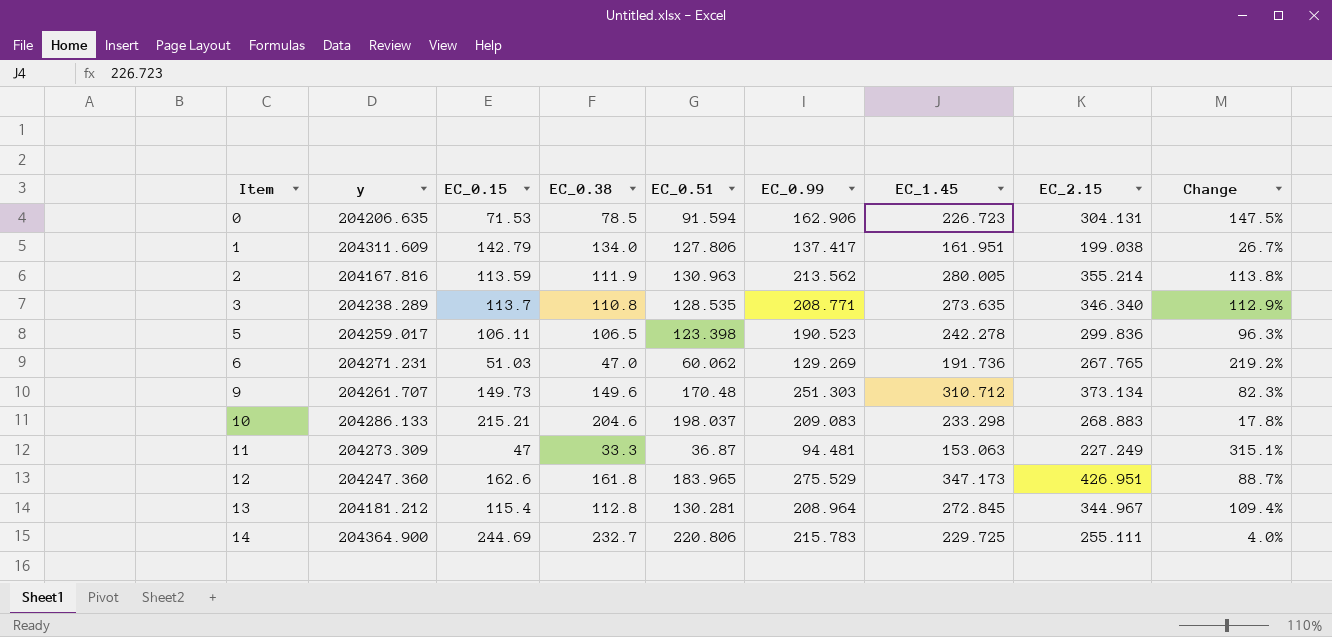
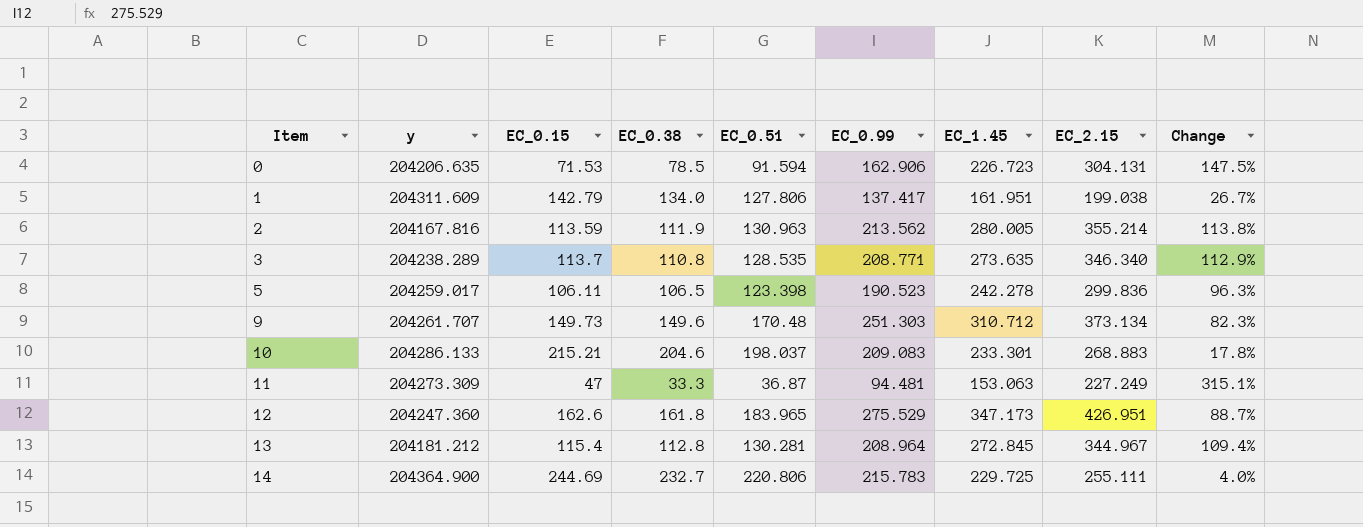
row 6: 204271.231 | 51.03 | 47.0 | 60.062 | 129.269 | 191.736 | 267.765 | 219.2% -> none
10 | EC_1.45: 233.298 -> 233.301

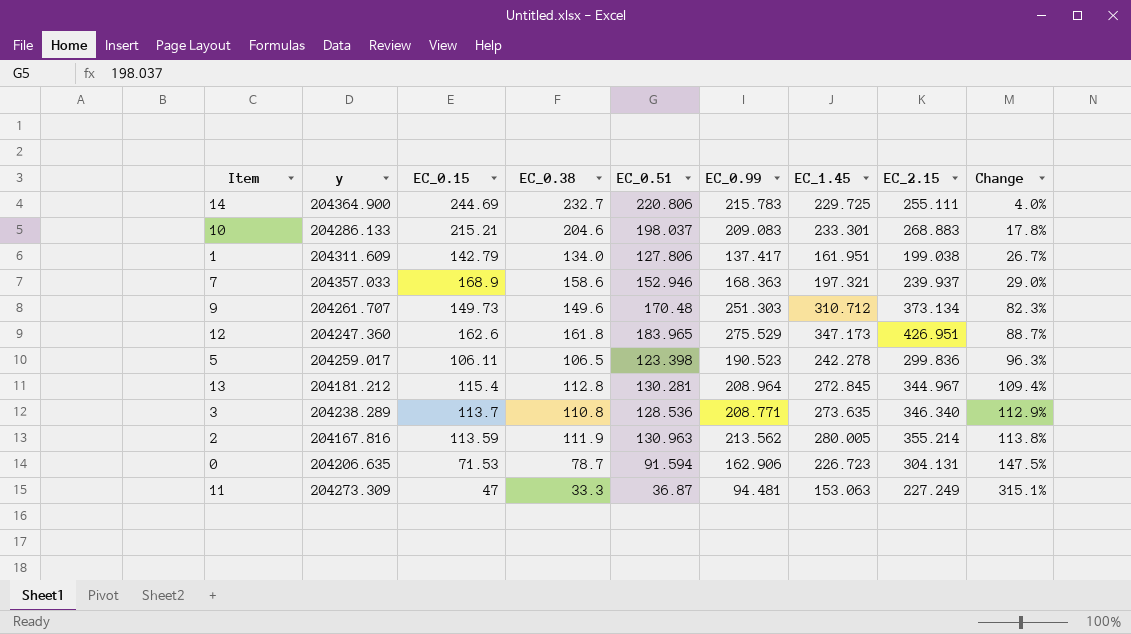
row order: Item ascending -> Change ascending
row 7: none -> 204357.033 | 168.9 | 158.6 | 152.946 | 168.363 | 197.321 | 239.937 | 29.0%
3 | EC_0.51: 128.535 -> 128.536
0 | EC_0.38: 78.5 -> 78.7

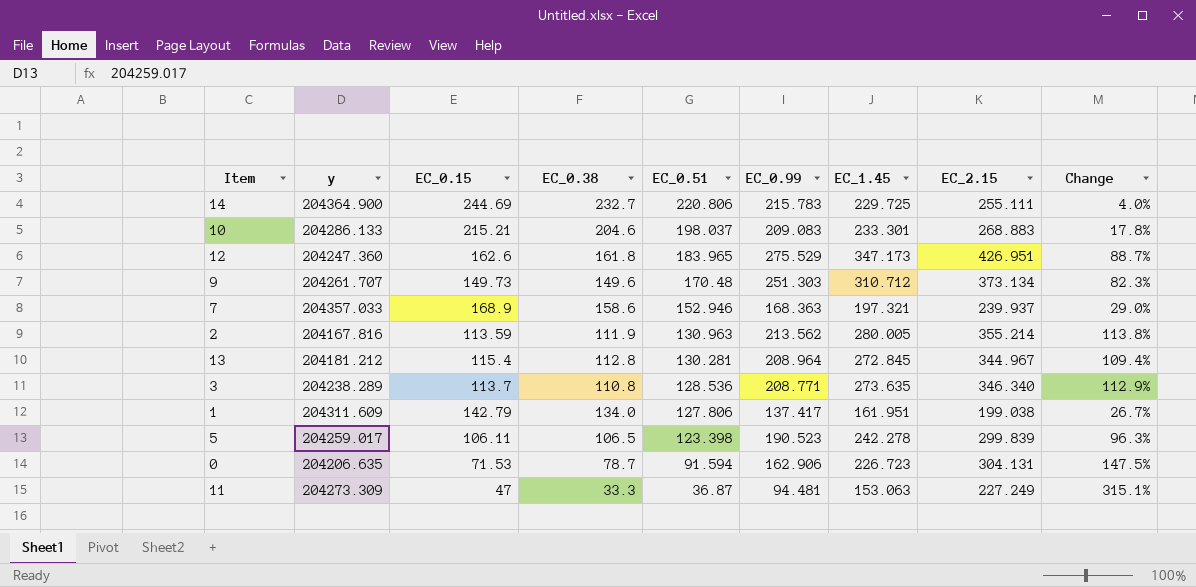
row order: Change ascending -> EC_0.51 descending
5 | EC_2.15: 299.836 -> 299.839

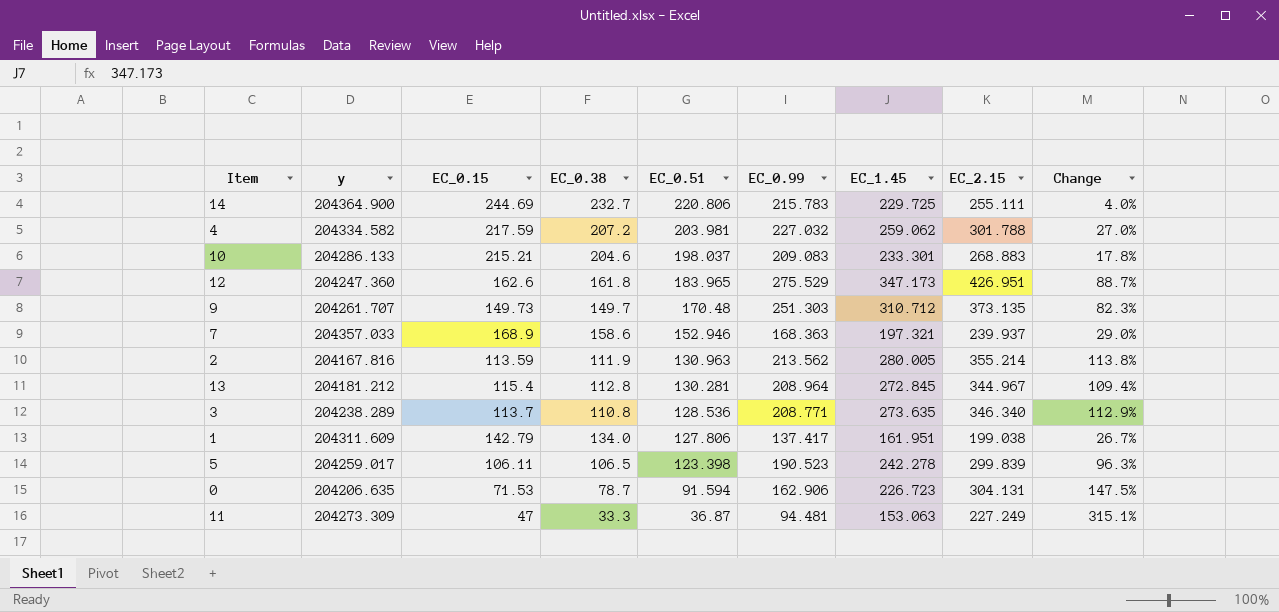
row 4: none -> 204334.582 | 217.59 | 207.2 | 203.981 | 227.032 | 259.062 | 301.788 | 27.0%
9 | EC_0.38: 149.6 -> 149.7
9 | EC_2.15: 373.134 -> 373.135

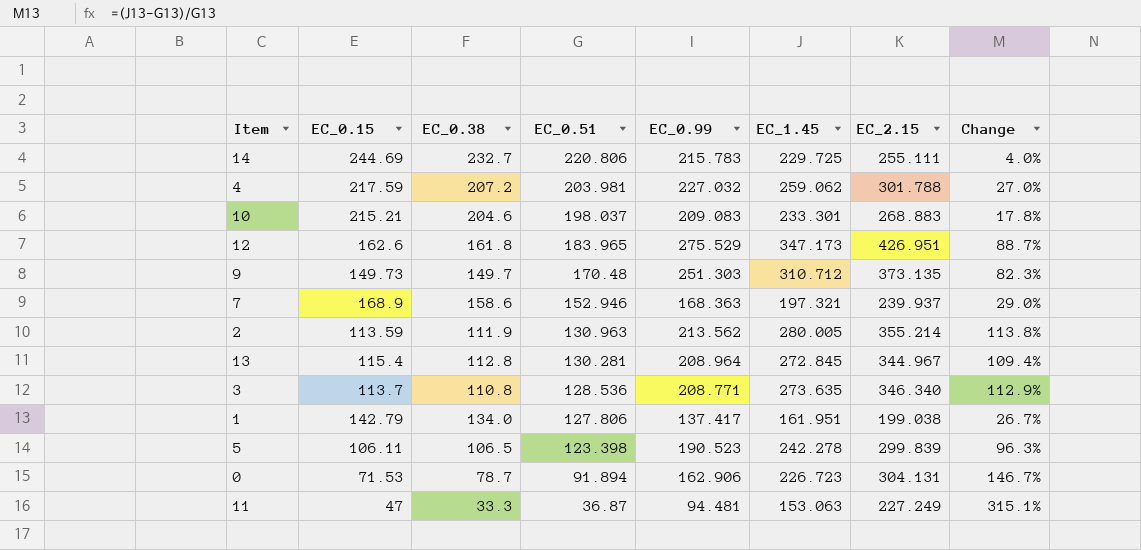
column y | position: 2 -> none
0 | EC_0.51: 91.594 -> 91.894
0 | Change: 147.5% -> 146.7%

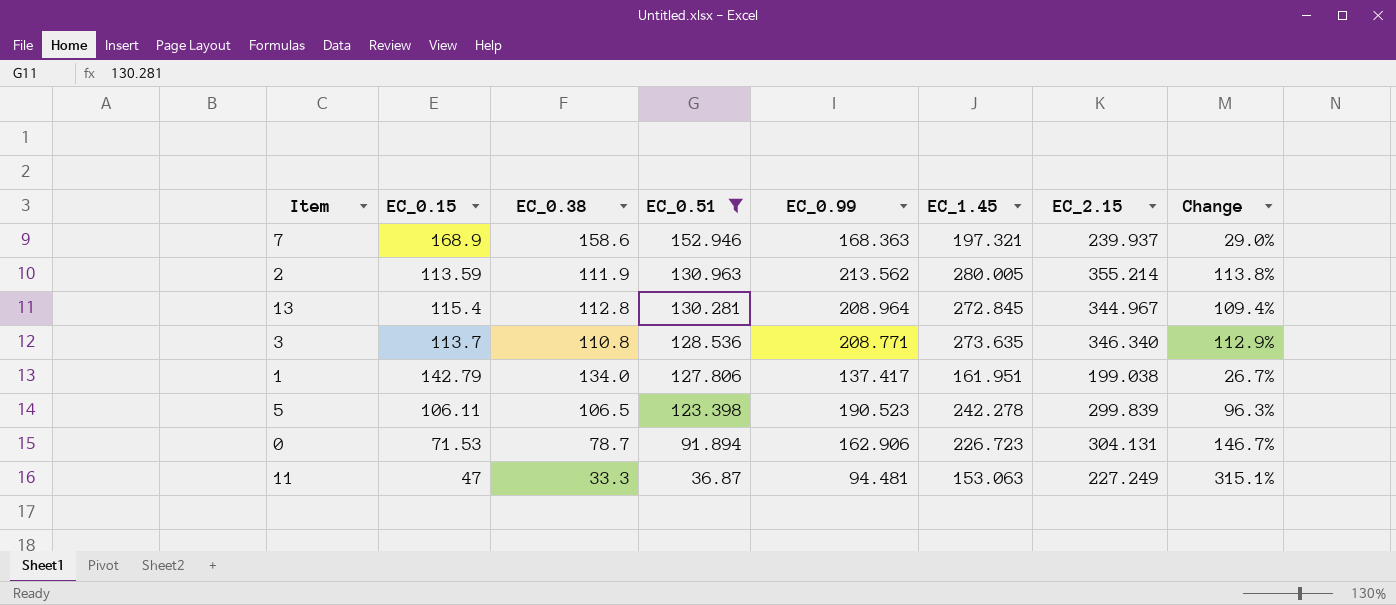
filter: none -> EC_0.51 <= 152.946

